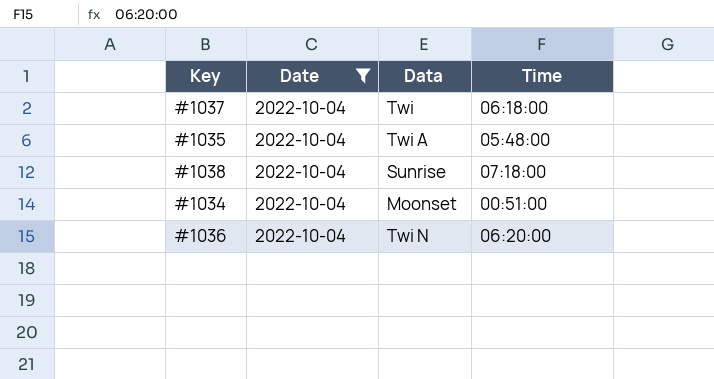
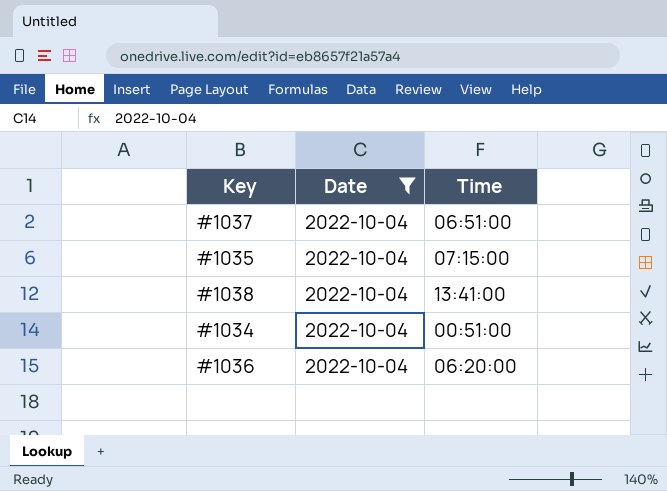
column Data | position: 3 -> none
#1037 | Time: 06:18:00 -> 06:51:00
#1035 | Time: 05:48:00 -> 07:15:00
#1038 | Time: 07:18:00 -> 13:41:00

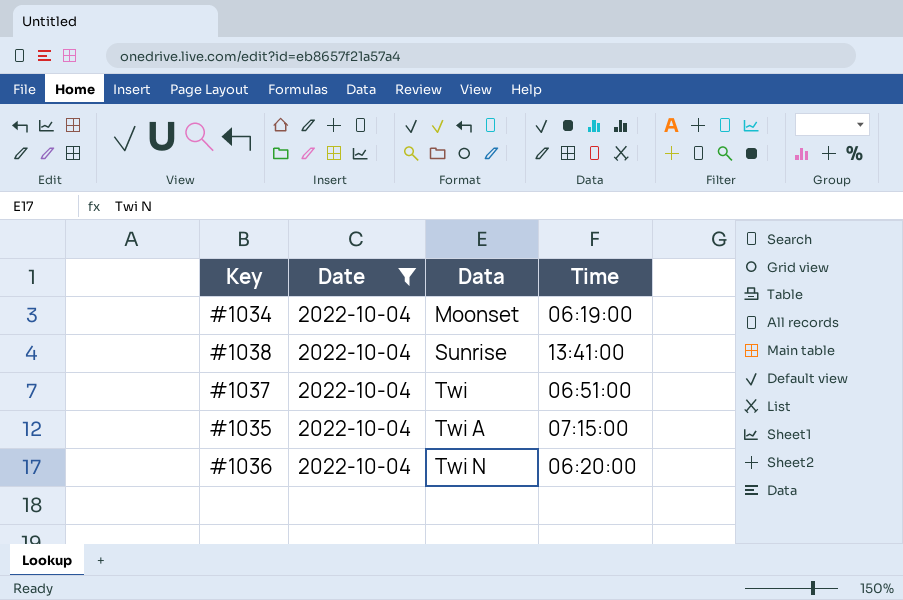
row order: none -> Data ascending
column Data | position: none -> 3
#1034 | Time: 00:51:00 -> 06:19:00

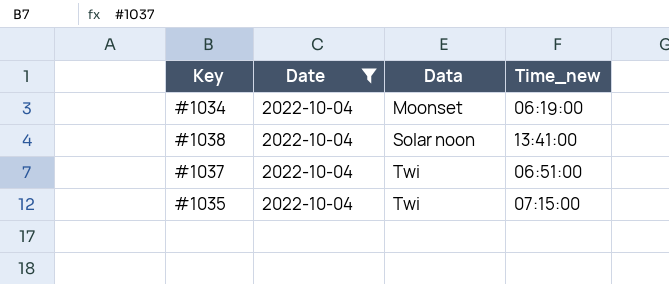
column name: Time -> Time_new
row #1036: 2022-10-04 | Twi N | 06:20:00 -> none
#1038 | Data: Sunrise -> Solar noon
#1035 | Data: Twi A -> Twi

